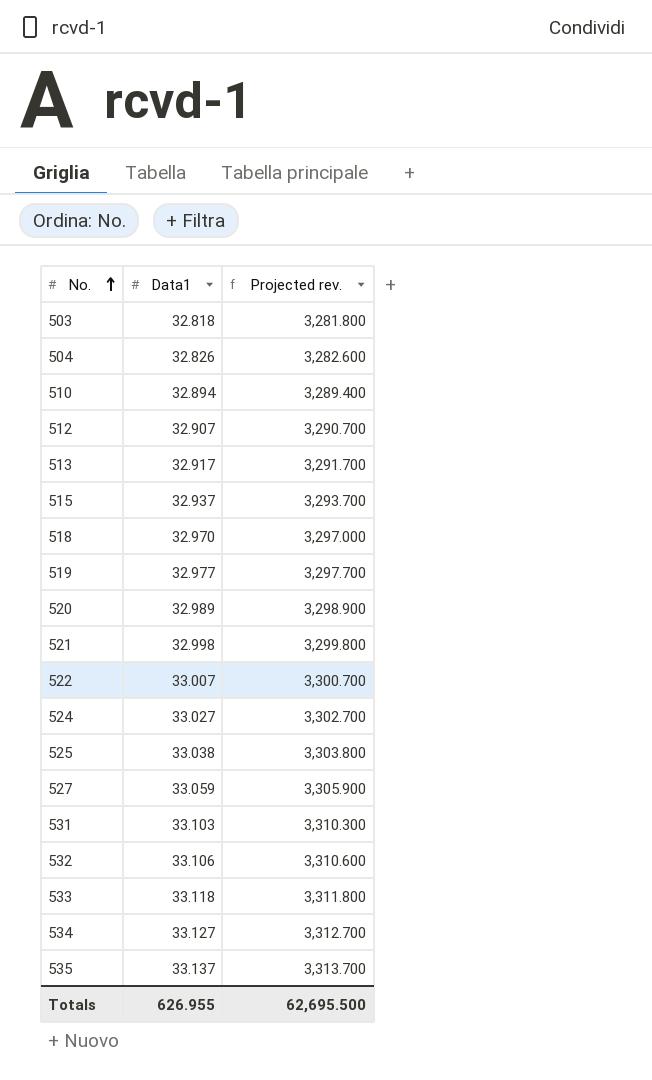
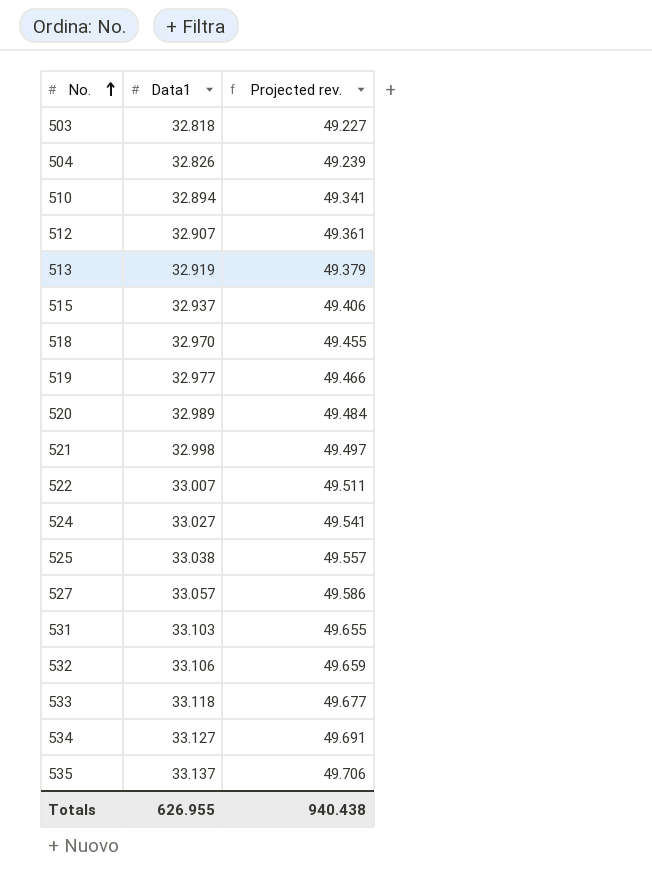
column Projected rev. | formula: [Data1] * 100 -> [Data1] * 1.5
513 | Data1: 32.917 -> 32.919
527 | Data1: 33.059 -> 33.057
Totals | Projected rev.: 62,695.500 -> 940.438

